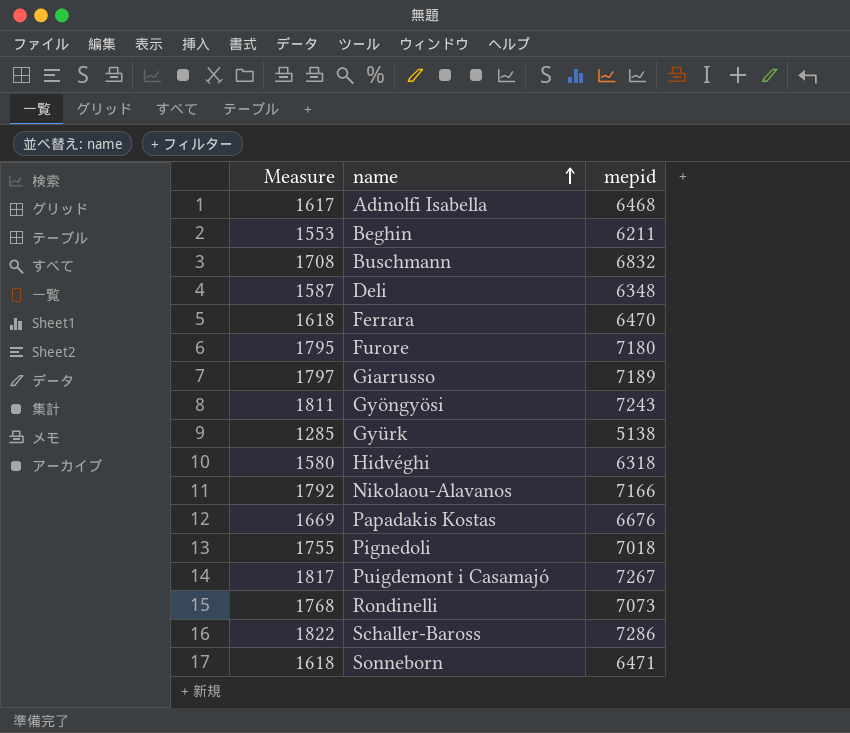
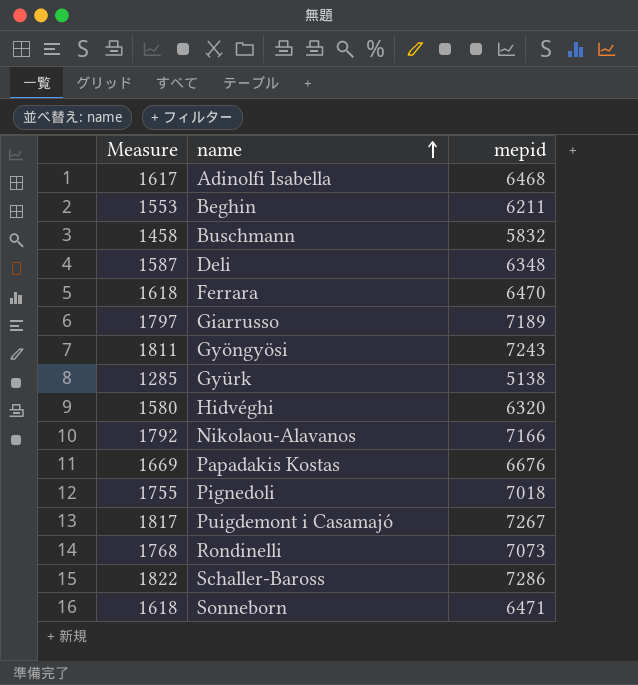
row Furore: 1795 | 7180 -> none
Buschmann | Measure: 1708 -> 1458
Buschmann | mepid: 6832 -> 5832
Hidvéghi | mepid: 6318 -> 6320

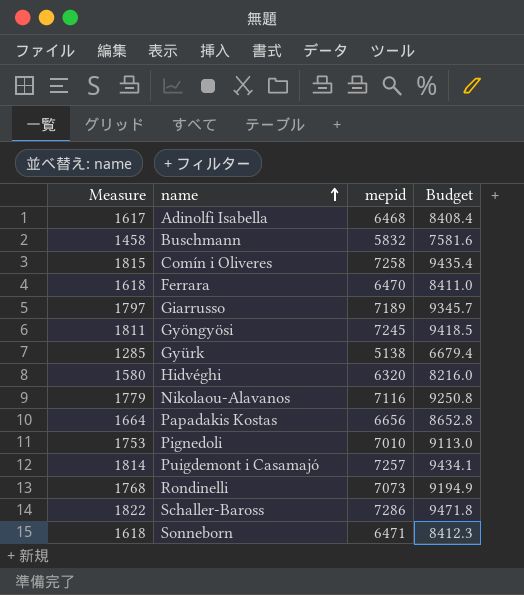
column Budget | formula: none -> [mepid] * 1.3
row Beghin: 1553 | 6211 -> none
row Deli: 1587 | 6348 -> none
row Comín i Oliveres: none -> 1815 | 7258 | 9435.4
Gyöngyösi | mepid: 7243 -> 7245
Nikolaou-Alavanos | Measure: 1792 -> 1779
Nikolaou-Alavanos | mepid: 7166 -> 7116
Papadakis Kostas | Measure: 1669 -> 1664
Papadakis Kostas | mepid: 6676 -> 6656
Pignedoli | Measure: 1755 -> 1753
Pignedoli | mepid: 7018 -> 7010
Puigdemont i Casamajó | Measure: 1817 -> 1814
Puigdemont i Casamajó | mepid: 7267 -> 7257

